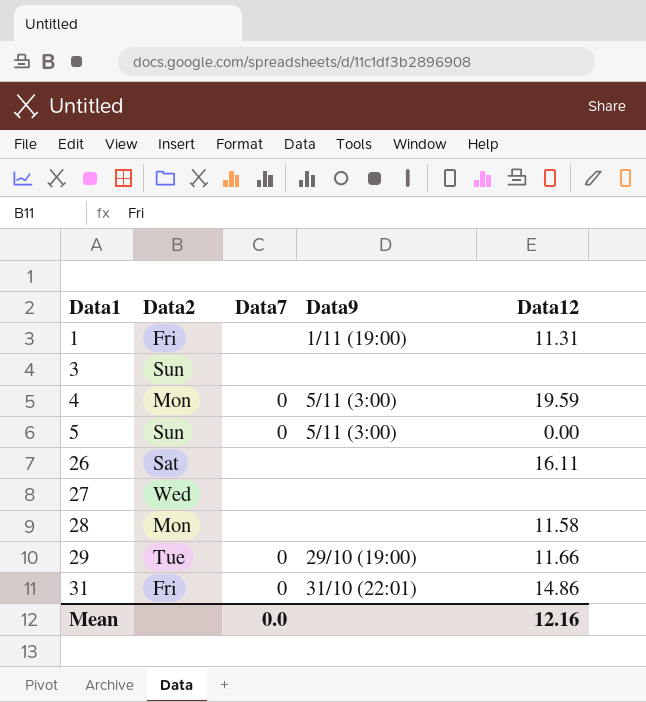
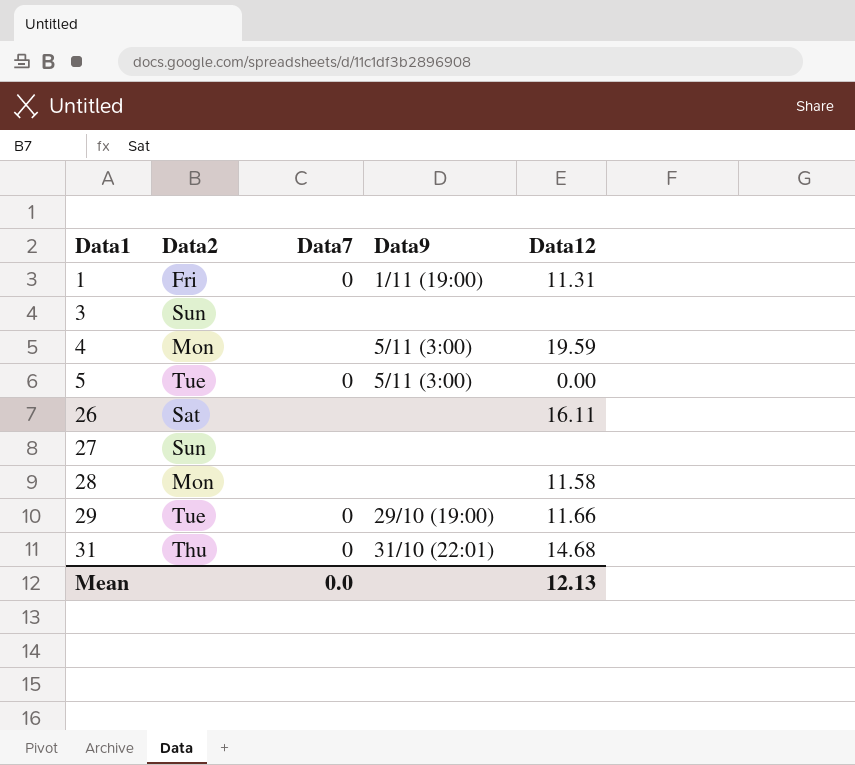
1 | Data7: none -> 0
4 | Data7: 0 -> none
5 | Data2: Sun -> Tue
27 | Data2: Wed -> Sun
31 | Data2: Fri -> Thu
31 | Data12: 14.86 -> 14.68
Mean | Data12: 12.16 -> 12.13

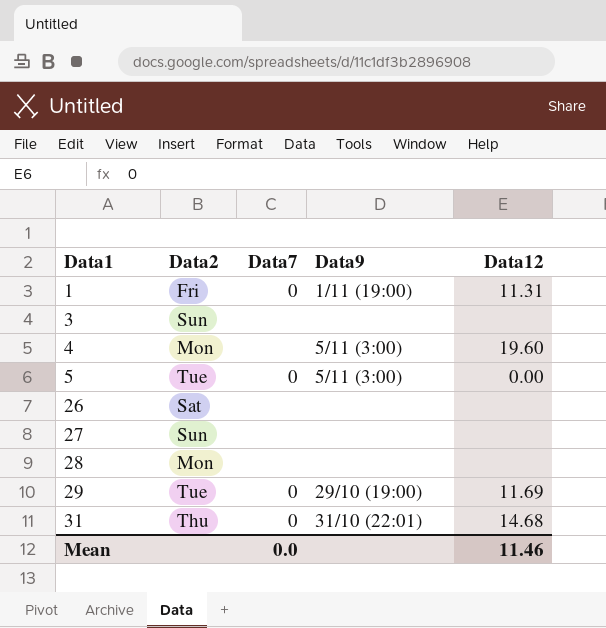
4 | Data12: 19.59 -> 19.60
26 | Data12: 16.11 -> none
28 | Data12: 11.58 -> none
29 | Data12: 11.66 -> 11.69
Mean | Data12: 12.13 -> 11.46

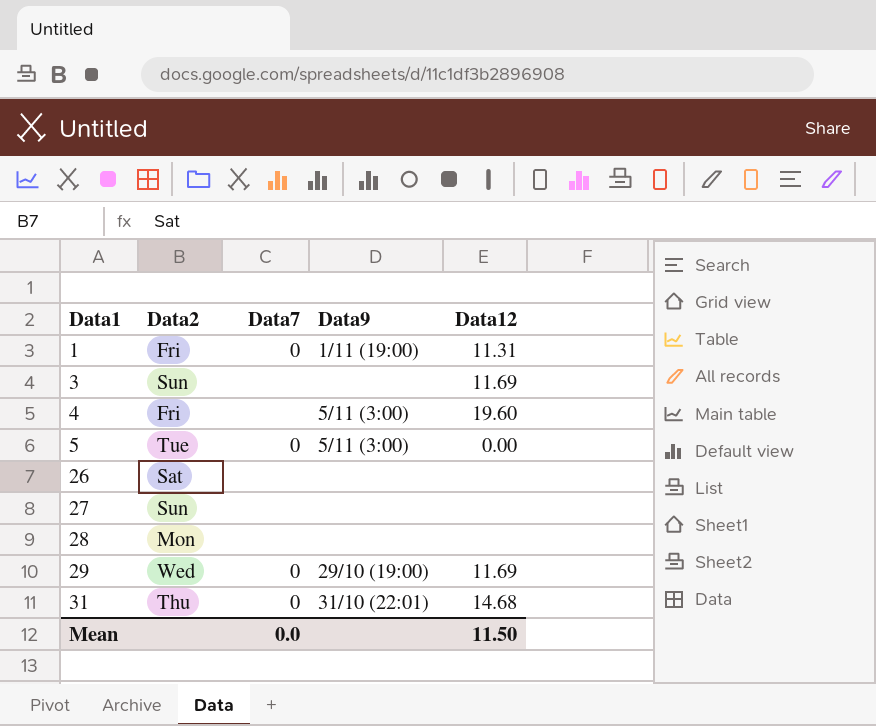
3 | Data12: none -> 11.69
4 | Data2: Mon -> Fri
29 | Data2: Tue -> Wed
Mean | Data12: 11.46 -> 11.50

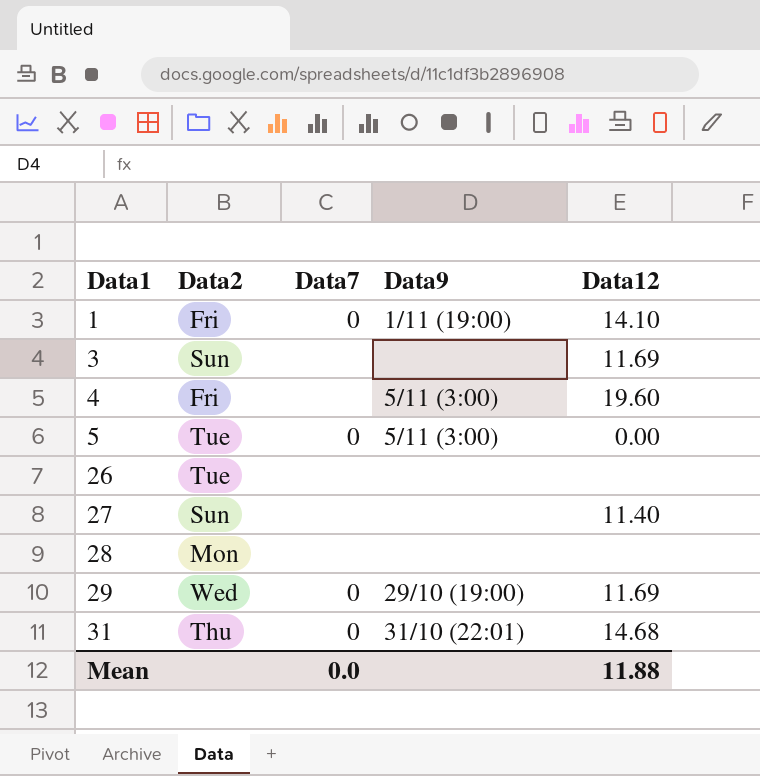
1 | Data12: 11.31 -> 14.10
26 | Data2: Sat -> Tue
27 | Data12: none -> 11.40
Mean | Data12: 11.50 -> 11.88

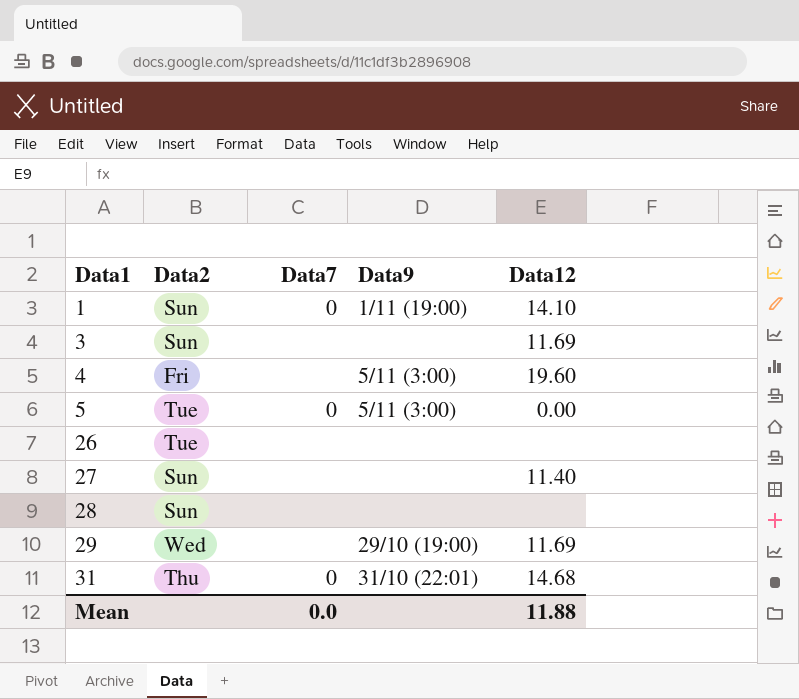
1 | Data2: Fri -> Sun
28 | Data2: Mon -> Sun
29 | Data7: 0 -> none

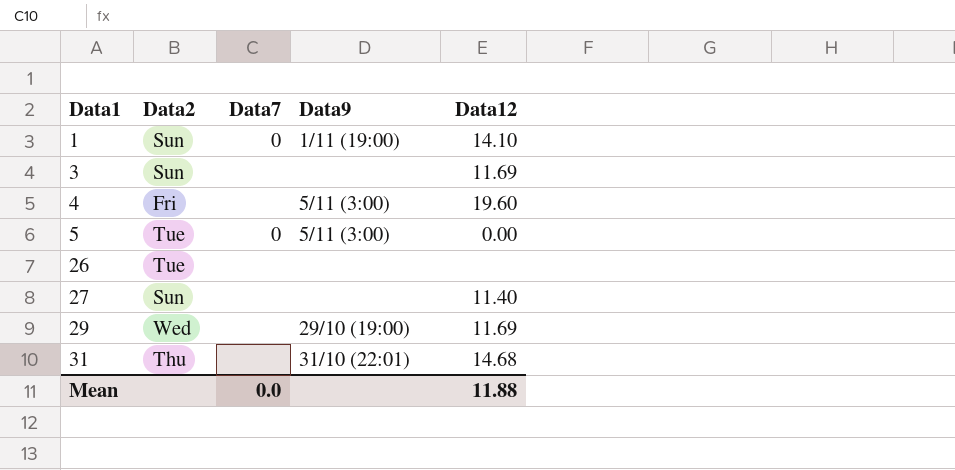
row 28: Sun | none | none | none -> none
31 | Data7: 0 -> none

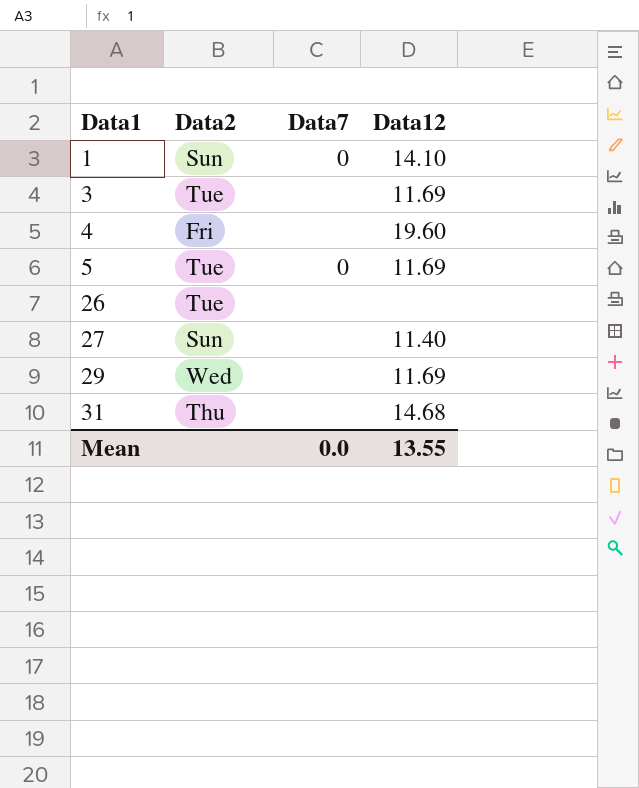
column Data9 | position: 4 -> none
3 | Data2: Sun -> Tue
5 | Data12: 0.00 -> 11.69
Mean | Data12: 11.88 -> 13.55

